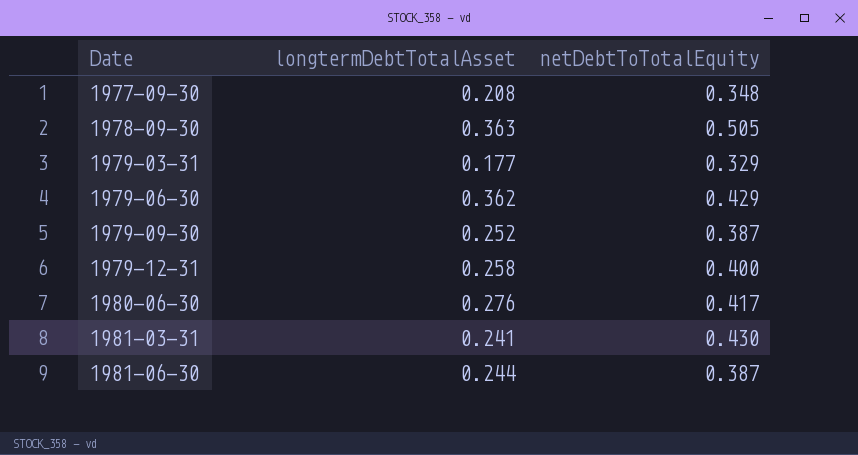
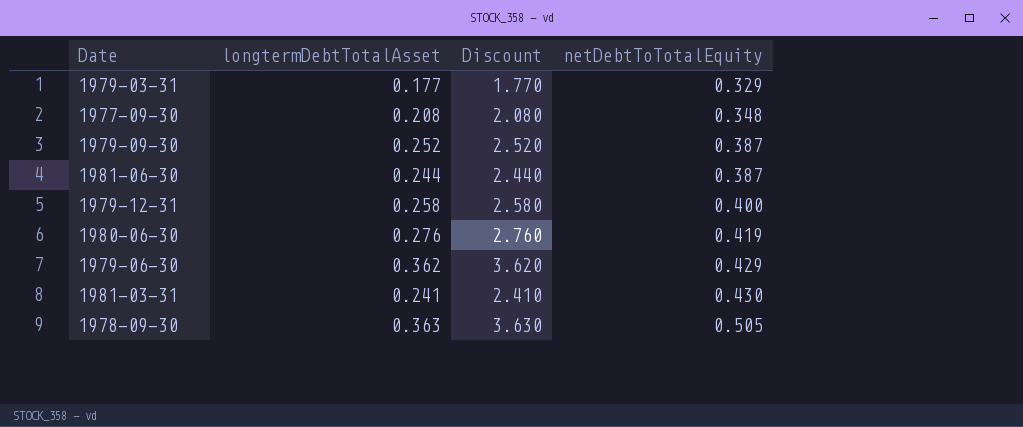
row order: Date ascending -> netDebtToTotalEquity ascending
column Discount | formula: none -> [longtermDebtTotalAsset] * 10
1980-06-30 | netDebtToTotalEquity: 0.417 -> 0.419

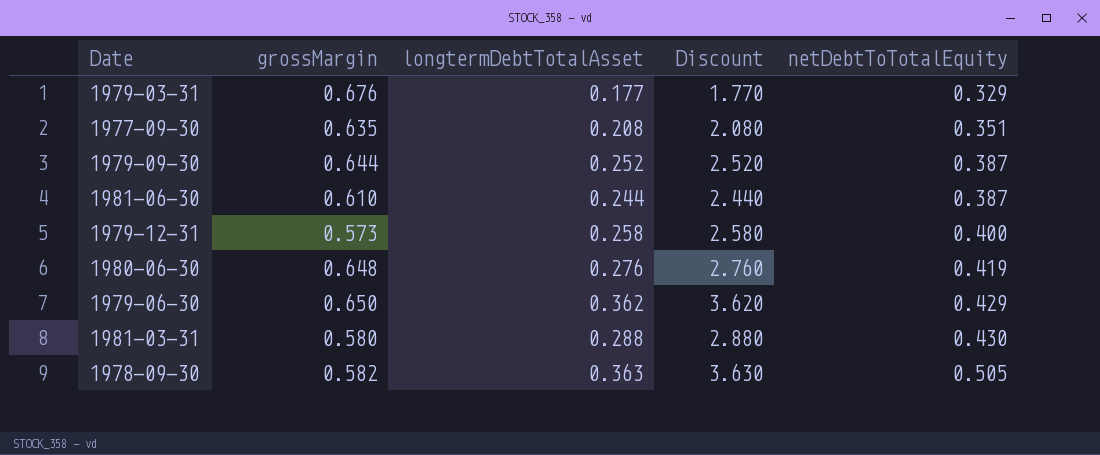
column grossMargin | position: none -> 2
1977-09-30 | netDebtToTotalEquity: 0.348 -> 0.351
1981-03-31 | longtermDebtTotalAsset: 0.241 -> 0.288
1981-03-31 | Discount: 2.410 -> 2.880

